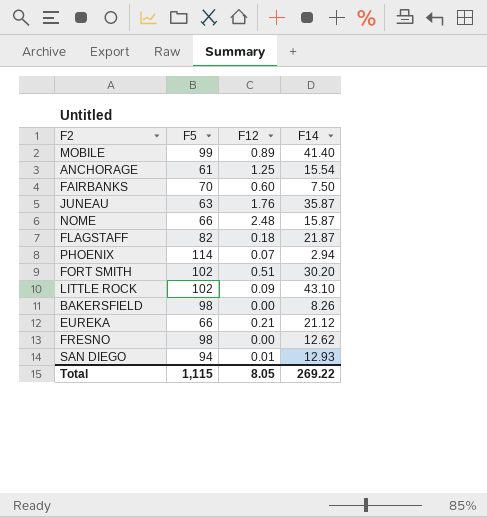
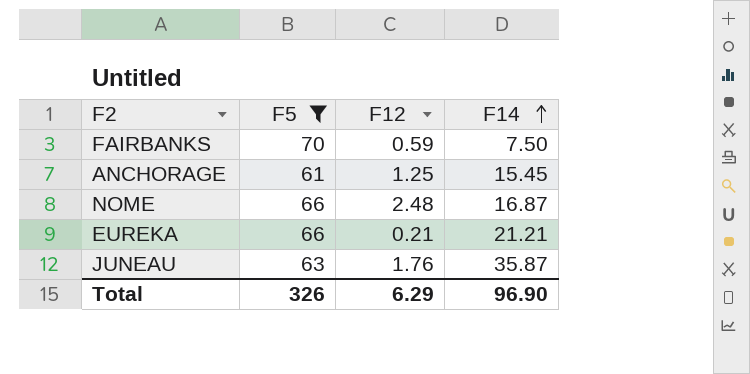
filter: none -> F5 <= 70
row order: none -> F14 ascending
FAIRBANKS | F12: 0.60 -> 0.59
ANCHORAGE | F14: 15.54 -> 15.45
NOME | F14: 15.87 -> 16.87
EUREKA | F14: 21.12 -> 21.21
Total | F5: 1,115 -> 326
Total | F12: 8.05 -> 6.29
Total | F14: 269.22 -> 96.90

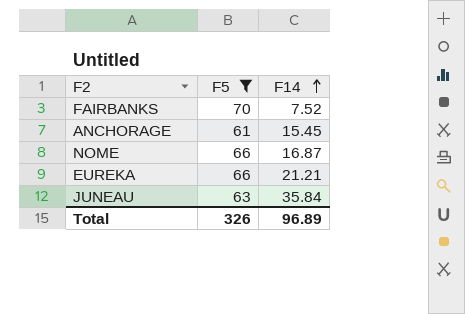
column F12 | position: 3 -> none
FAIRBANKS | F14: 7.50 -> 7.52
JUNEAU | F14: 35.87 -> 35.84
Total | F14: 96.90 -> 96.89

